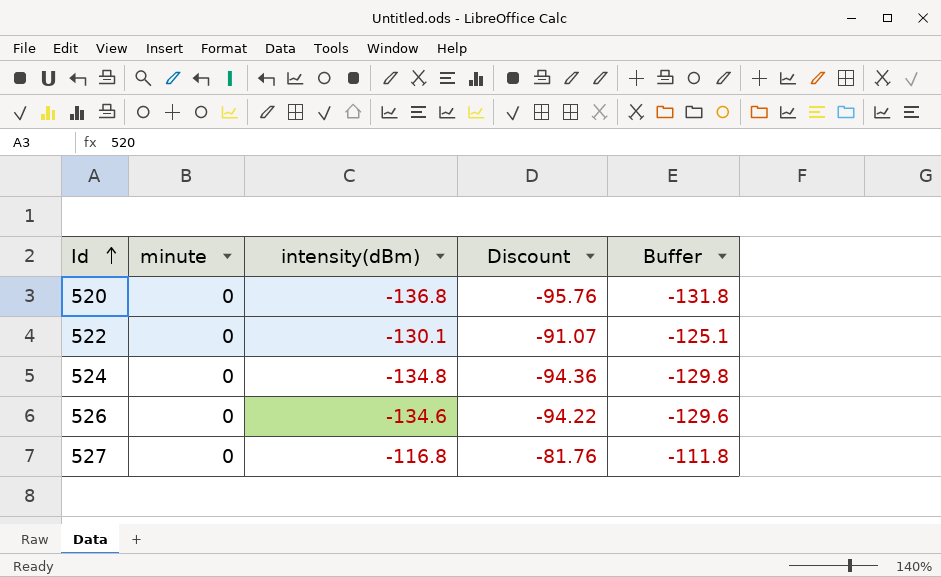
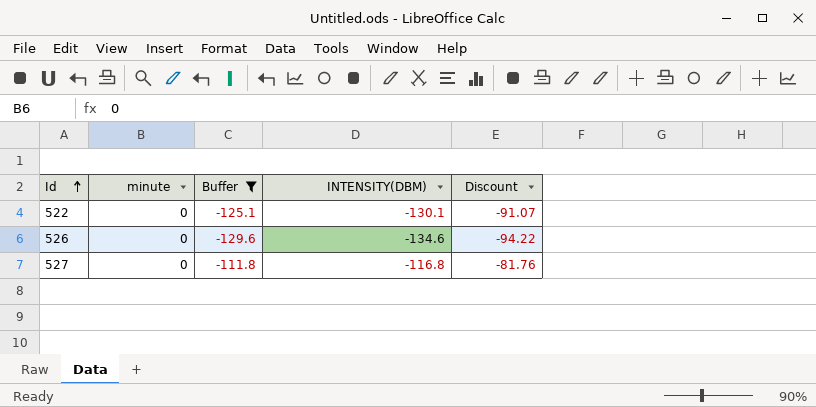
filter: none -> Buffer >= -129.6
column Buffer | position: 5 -> 3
column name: intensity(dBm) -> INTENSITY(DBM)

